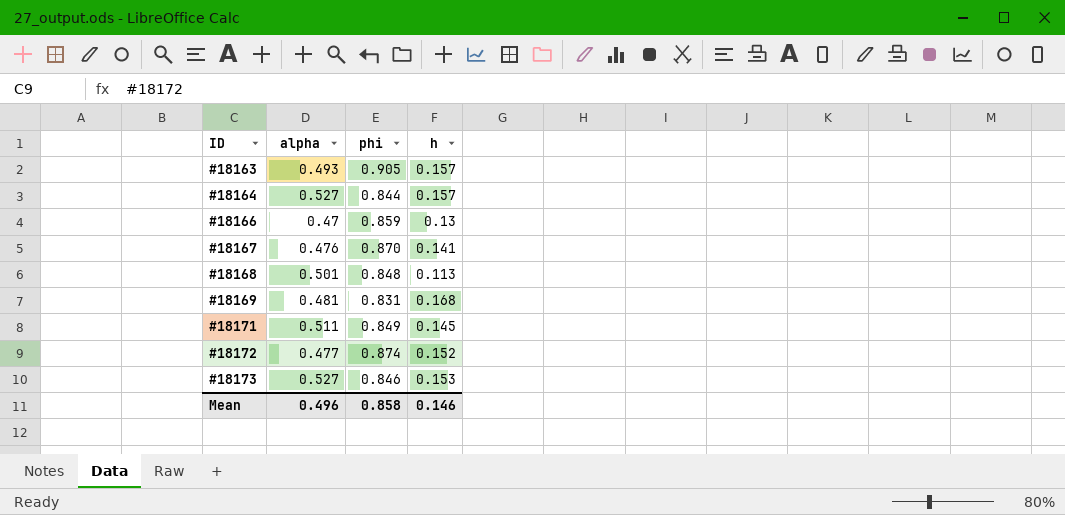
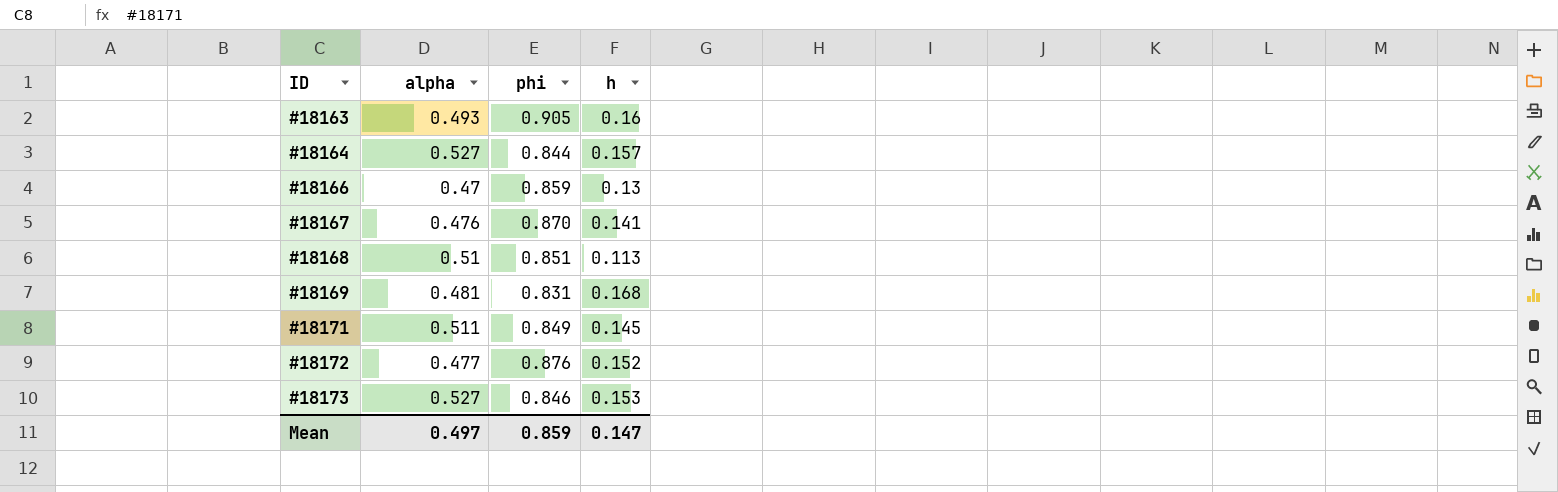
#18163 | h: 0.157 -> 0.16
#18168 | alpha: 0.501 -> 0.51
#18168 | phi: 0.848 -> 0.851
#18172 | phi: 0.874 -> 0.876
Mean | alpha: 0.496 -> 0.497
Mean | phi: 0.858 -> 0.859
Mean | h: 0.146 -> 0.147

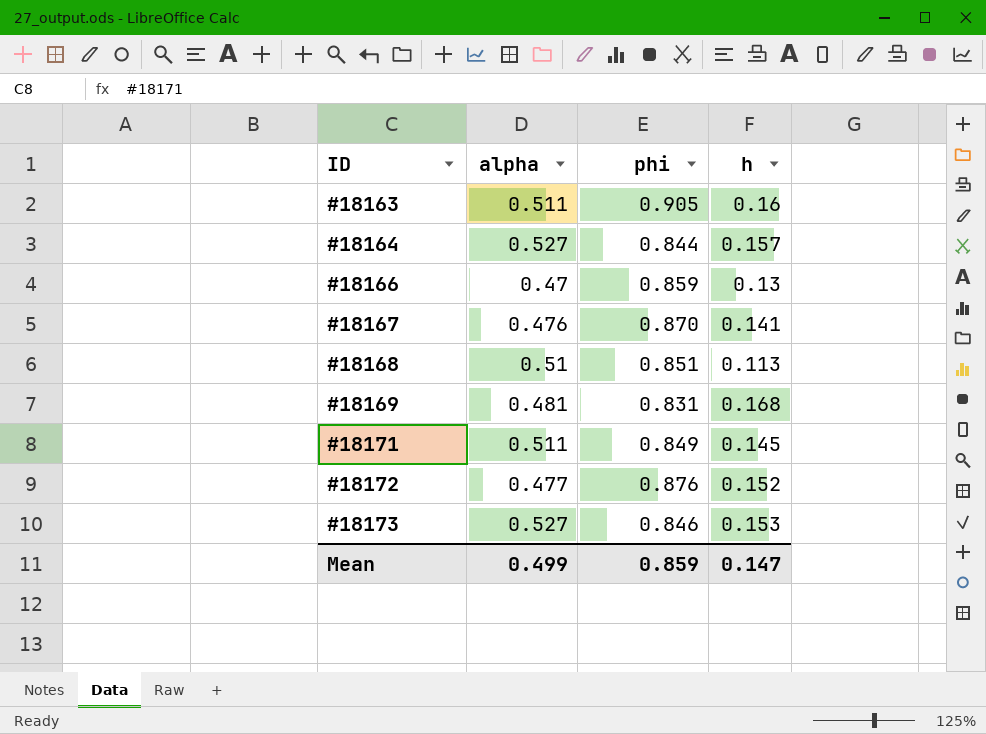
#18163 | alpha: 0.493 -> 0.511
Mean | alpha: 0.497 -> 0.499

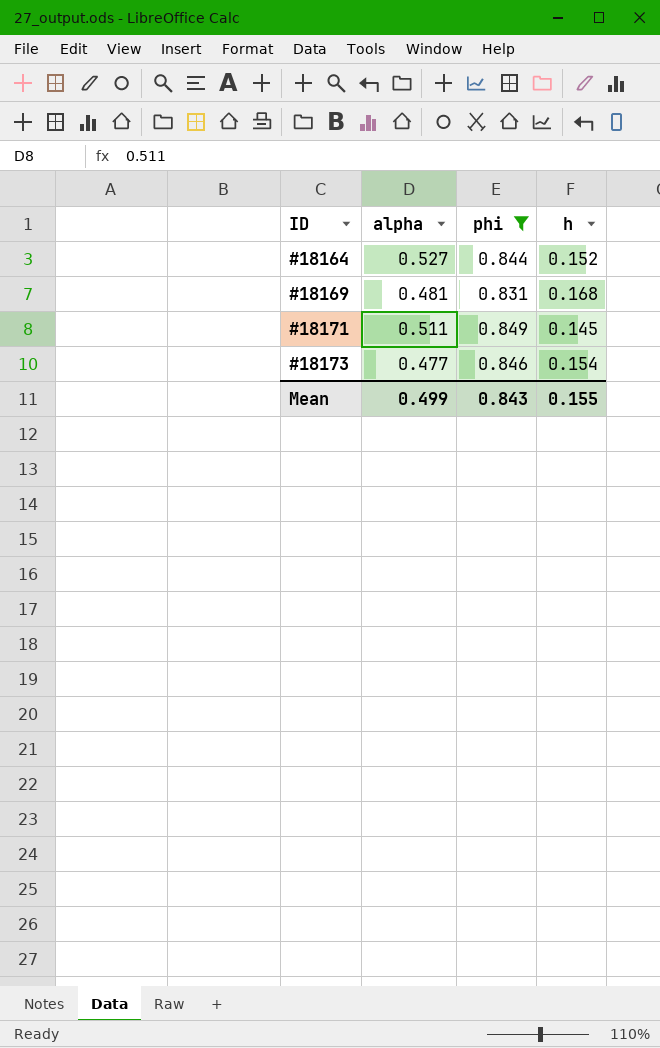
filter: none -> phi <= 0.849
#18164 | h: 0.157 -> 0.152
#18173 | alpha: 0.527 -> 0.477
#18173 | h: 0.153 -> 0.154
Mean | phi: 0.859 -> 0.843
Mean | h: 0.147 -> 0.155

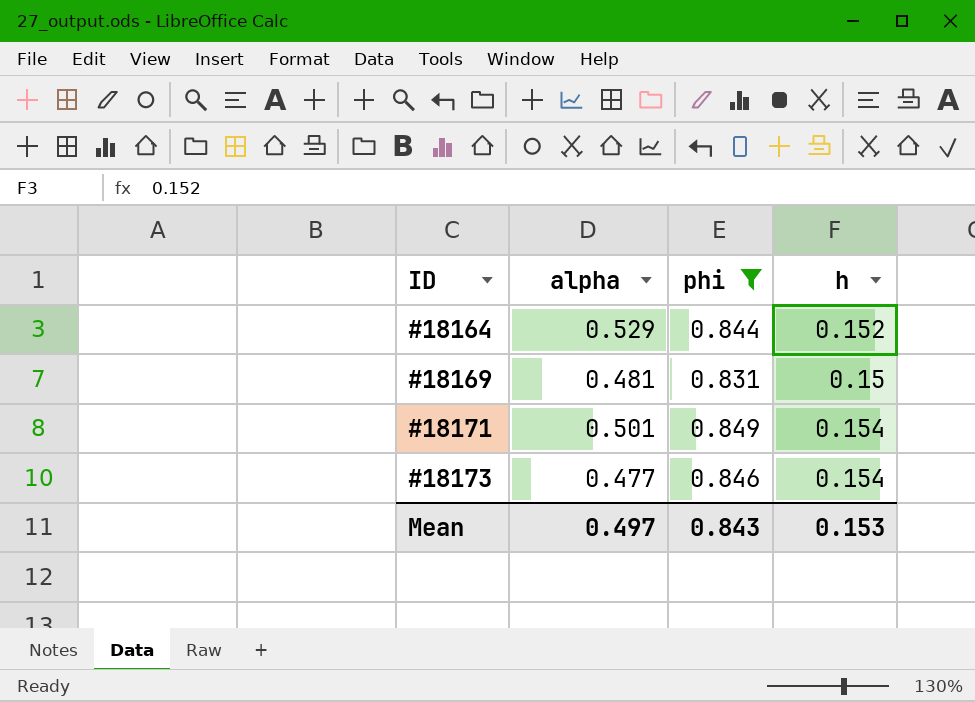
#18164 | alpha: 0.527 -> 0.529
#18169 | h: 0.168 -> 0.15
#18171 | alpha: 0.511 -> 0.501
#18171 | h: 0.145 -> 0.154
Mean | alpha: 0.499 -> 0.497
Mean | h: 0.155 -> 0.153

